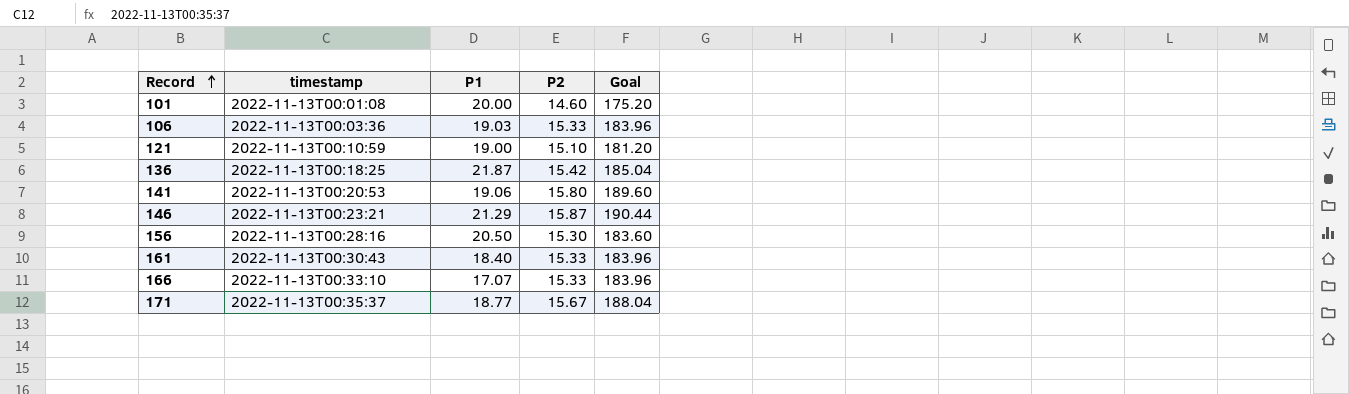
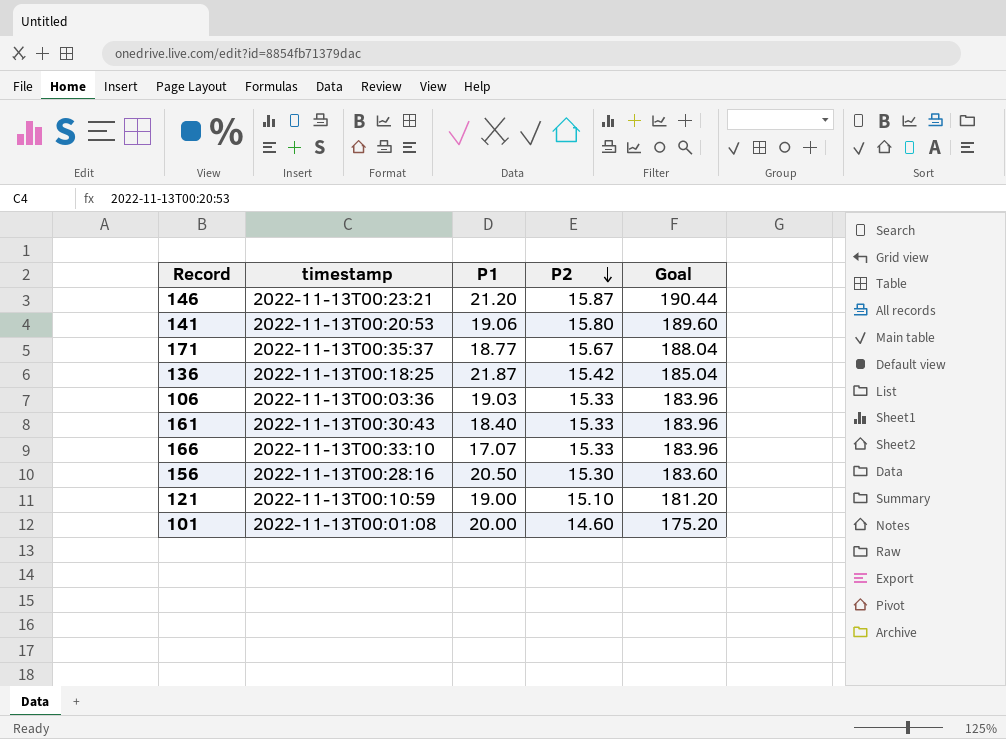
row order: Record ascending -> P2 descending
146 | P1: 21.29 -> 21.20

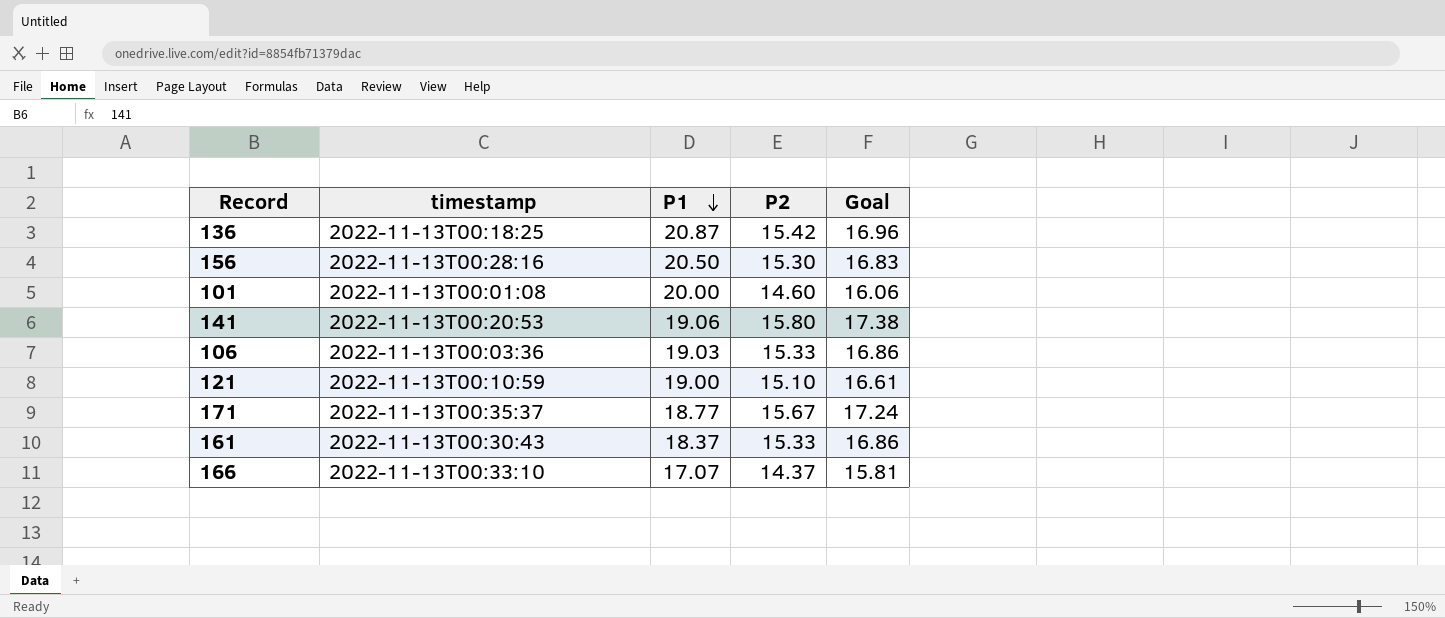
row order: P2 descending -> P1 descending
column Goal | formula: [P2] * 12 -> [P2] * 1.1
row 146: 2022-11-13T00:23:21 | 21.20 | 15.87 | 190.44 -> none
136 | P1: 21.87 -> 20.87
161 | P1: 18.40 -> 18.37
166 | P2: 15.33 -> 14.37

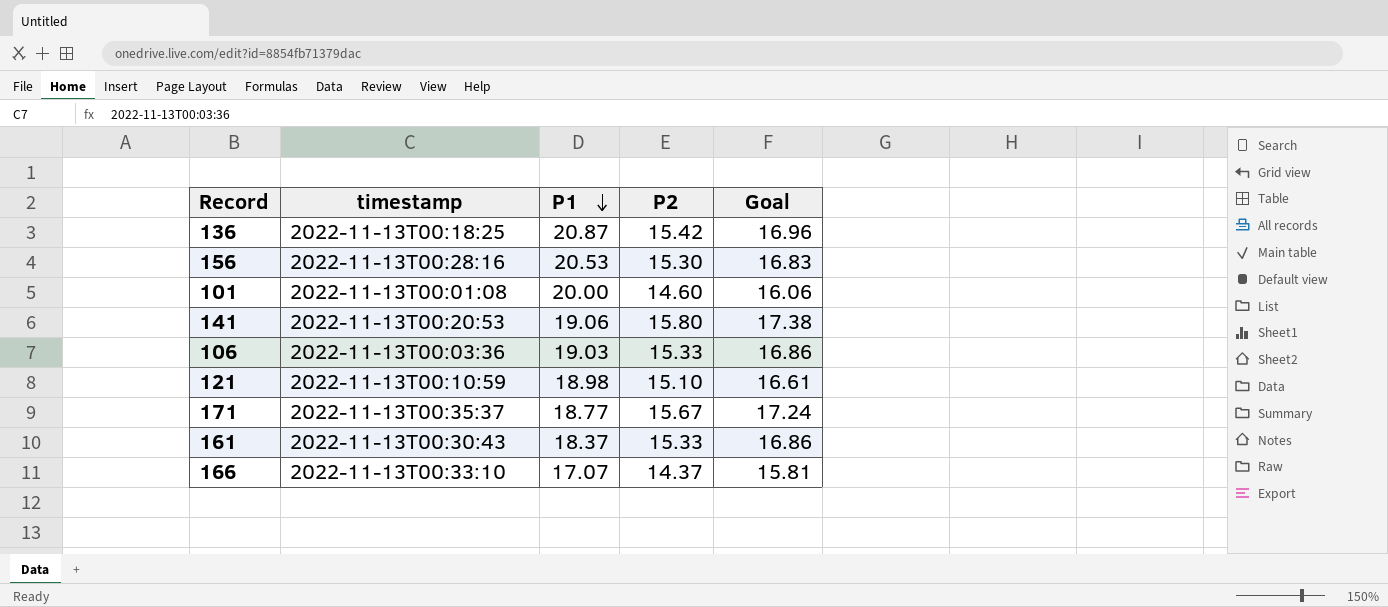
156 | P1: 20.50 -> 20.53
121 | P1: 19.00 -> 18.98

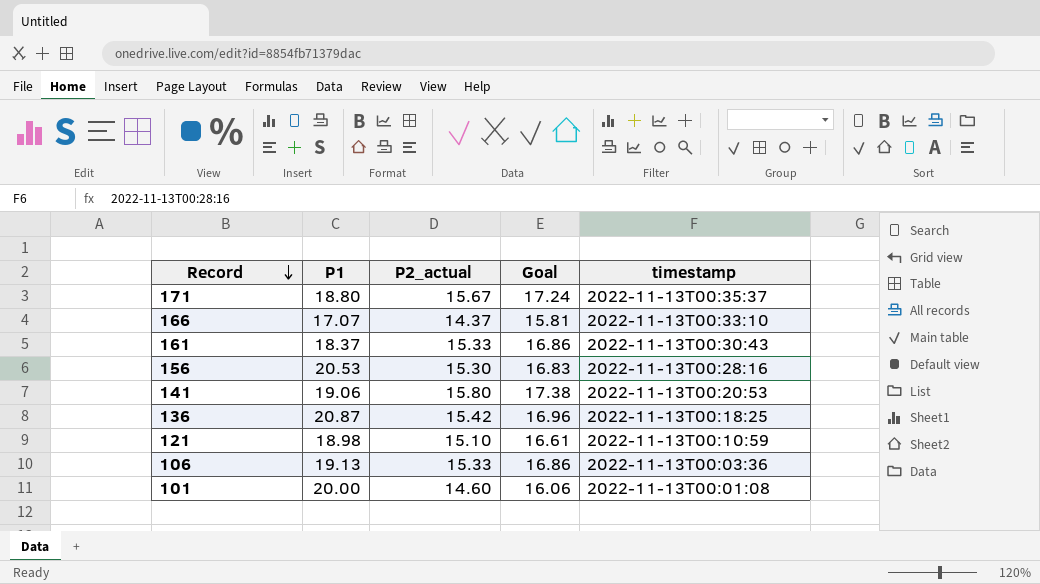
row order: P1 descending -> Record descending
column name: P2 -> P2_actual
column timestamp | position: 2 -> 5
171 | P1: 18.77 -> 18.80
106 | P1: 19.03 -> 19.13

